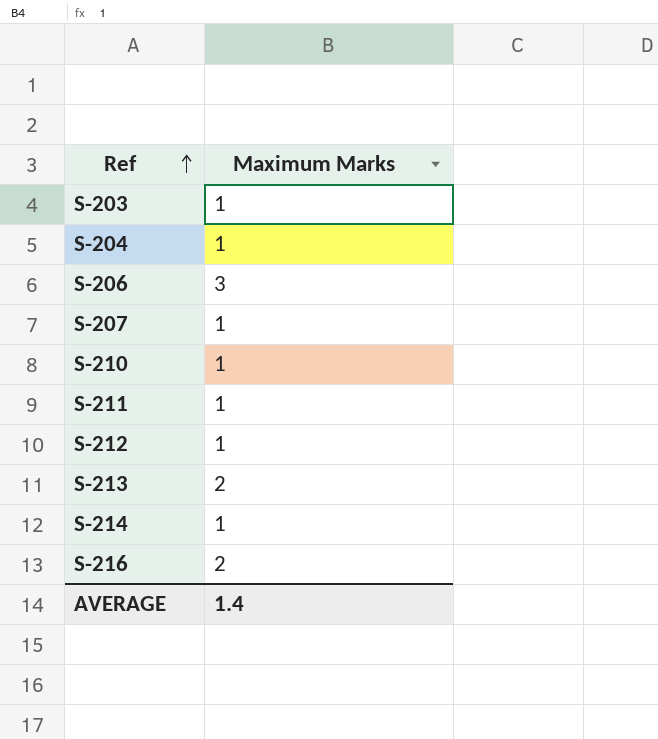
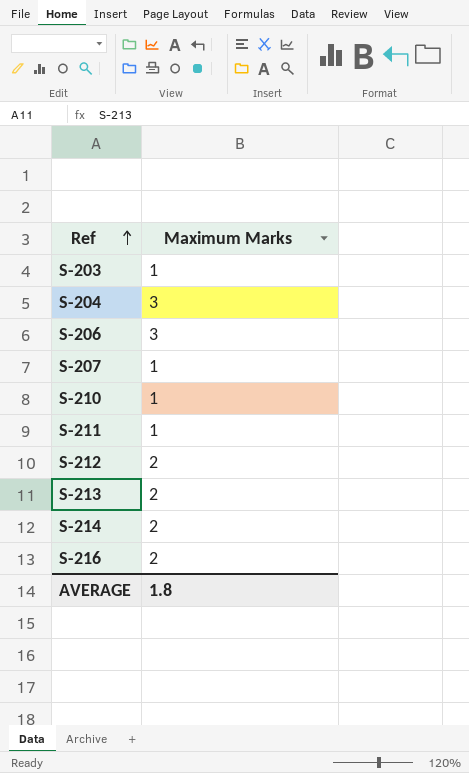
S-204 | Maximum Marks: 1 -> 3
S-212 | Maximum Marks: 1 -> 2
S-214 | Maximum Marks: 1 -> 2
AVERAGE | Maximum Marks: 1.4 -> 1.8

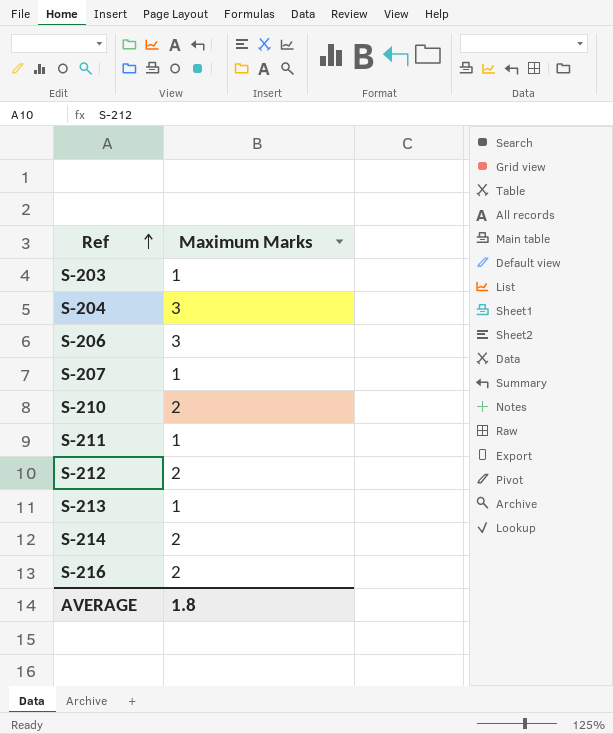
S-210 | Maximum Marks: 1 -> 2
S-213 | Maximum Marks: 2 -> 1

